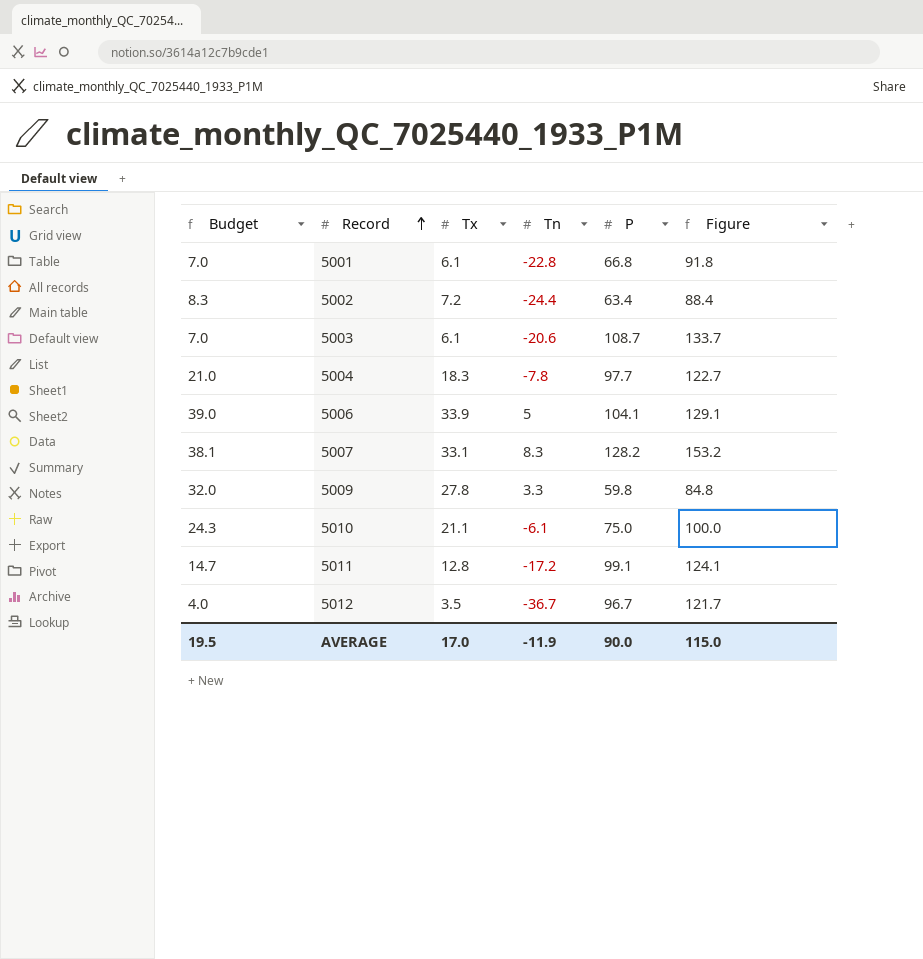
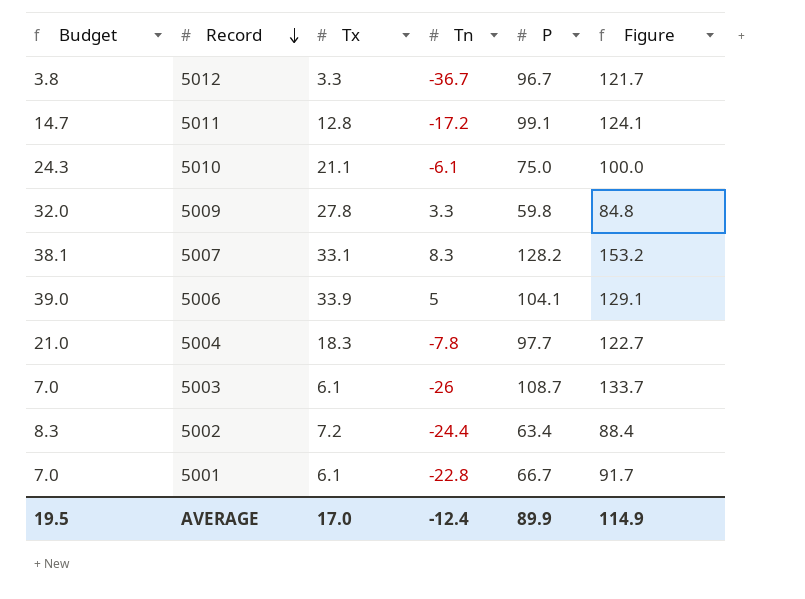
row order: Record ascending -> Record descending
5012 | Budget: 4.0 -> 3.8
5012 | Tx: 3.5 -> 3.3
5003 | Tn: -20.6 -> -26
5001 | P: 66.8 -> 66.7
5001 | Figure: 91.8 -> 91.7
AVERAGE | Tn: -11.9 -> -12.4
AVERAGE | P: 90.0 -> 89.9
AVERAGE | Figure: 115.0 -> 114.9

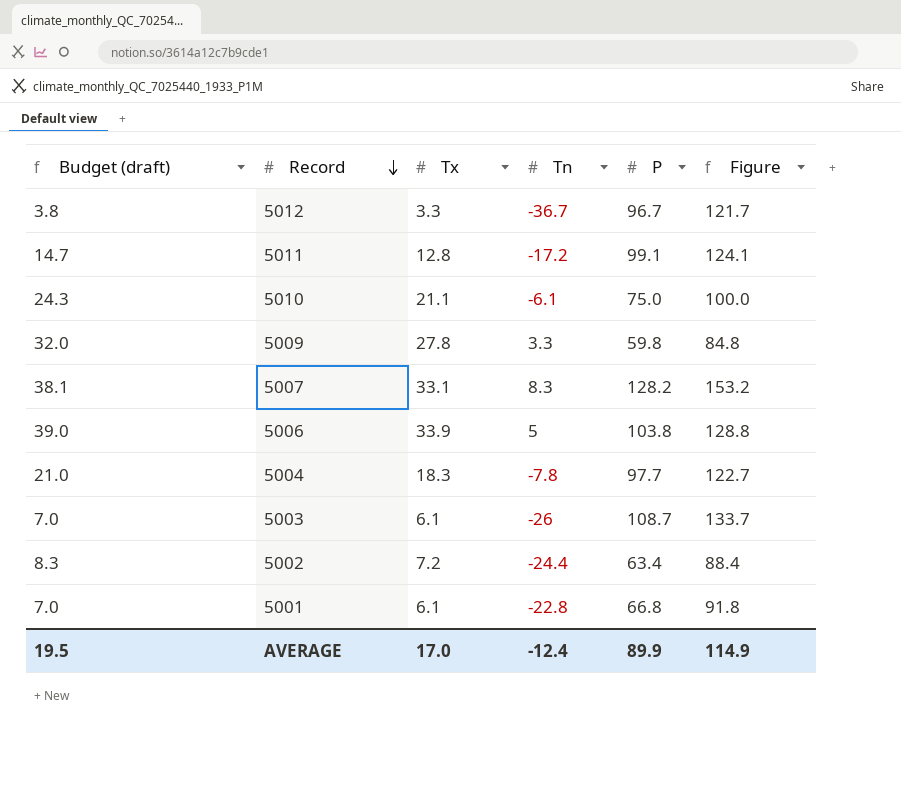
column name: Budget -> Budget (draft)
5006 | P: 104.1 -> 103.8
5006 | Figure: 129.1 -> 128.8
5001 | P: 66.7 -> 66.8
5001 | Figure: 91.7 -> 91.8

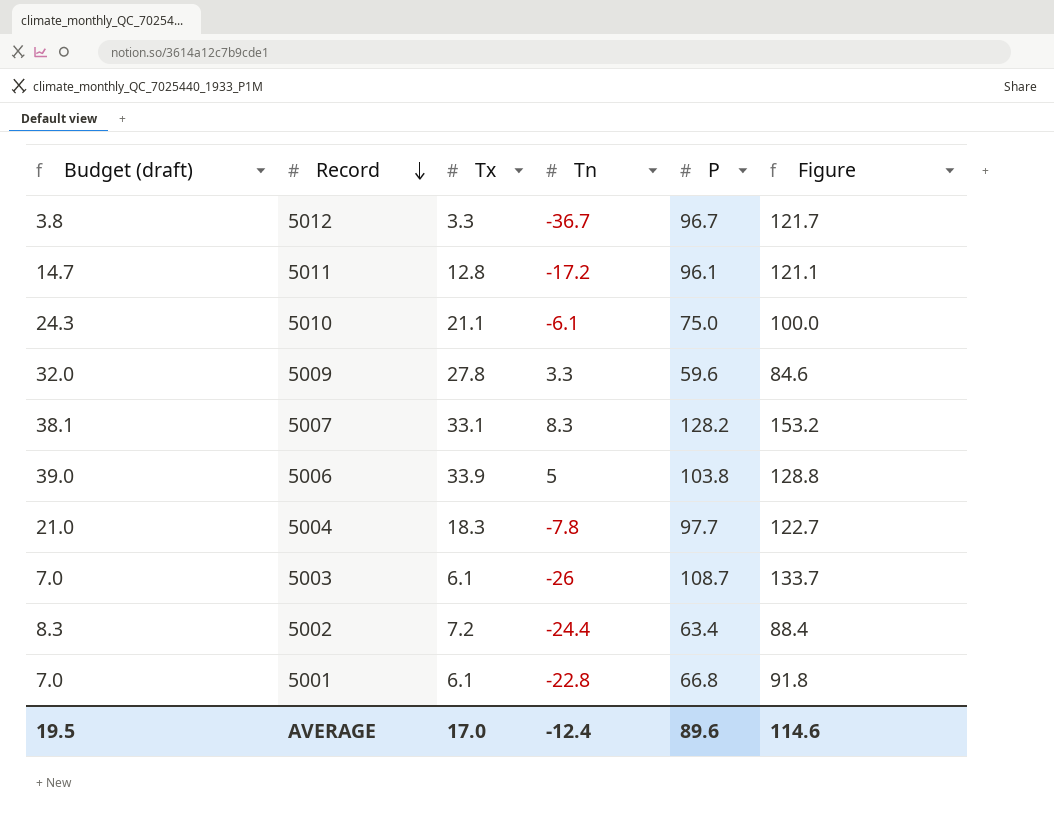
5011 | P: 99.1 -> 96.1
5011 | Figure: 124.1 -> 121.1
5009 | P: 59.8 -> 59.6
5009 | Figure: 84.8 -> 84.6
AVERAGE | P: 89.9 -> 89.6
AVERAGE | Figure: 114.9 -> 114.6

